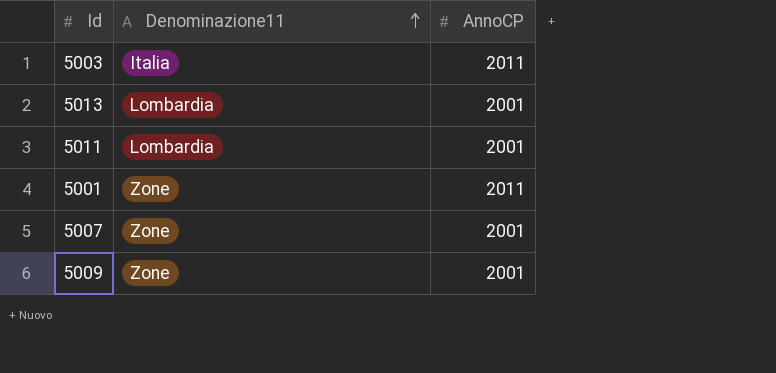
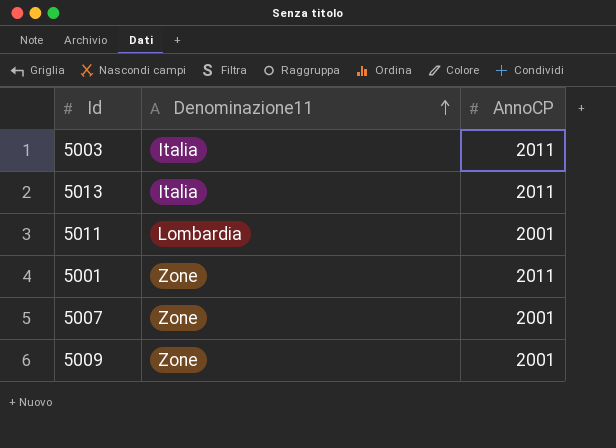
5013 | Denominazione11: Lombardia -> Italia
5013 | AnnoCP: 2001 -> 2011

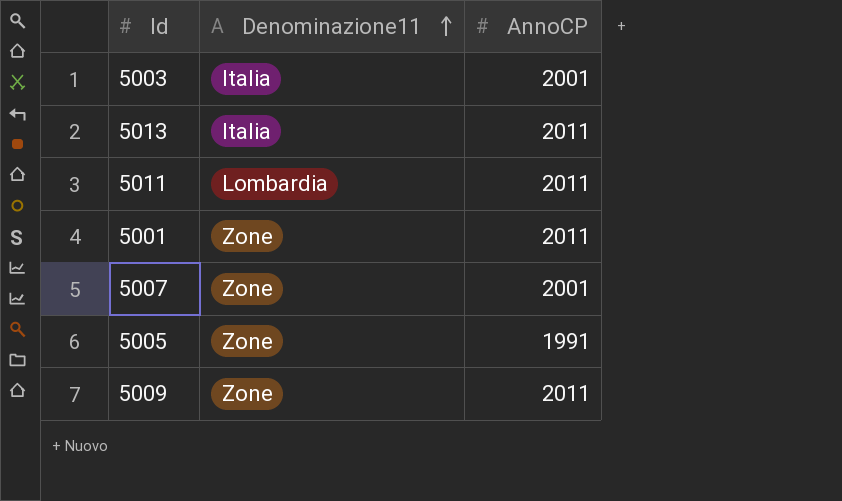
5003 | AnnoCP: 2011 -> 2001
5011 | AnnoCP: 2001 -> 2011
row 5005: none -> Zone | 1991
5009 | AnnoCP: 2001 -> 2011

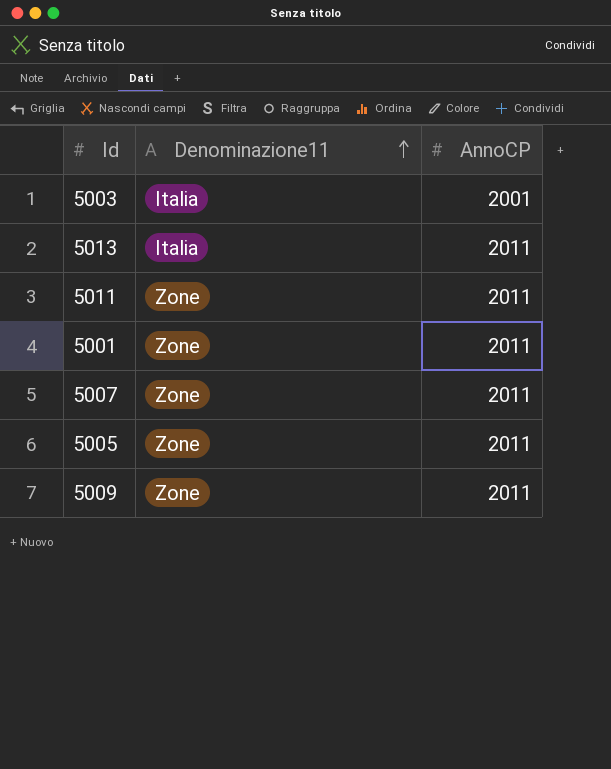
5011 | Denominazione11: Lombardia -> Zone
5007 | AnnoCP: 2001 -> 2011
5005 | AnnoCP: 1991 -> 2011

